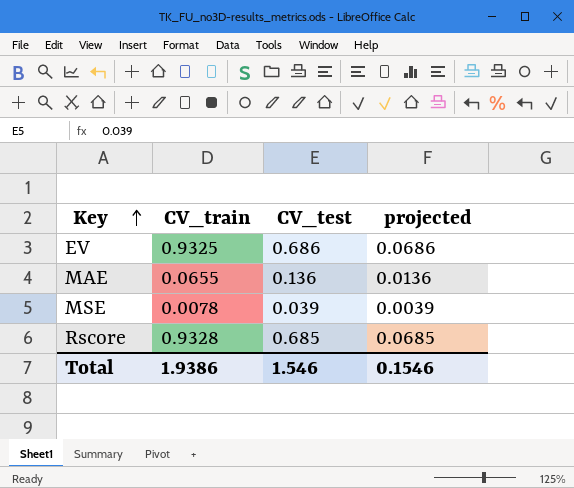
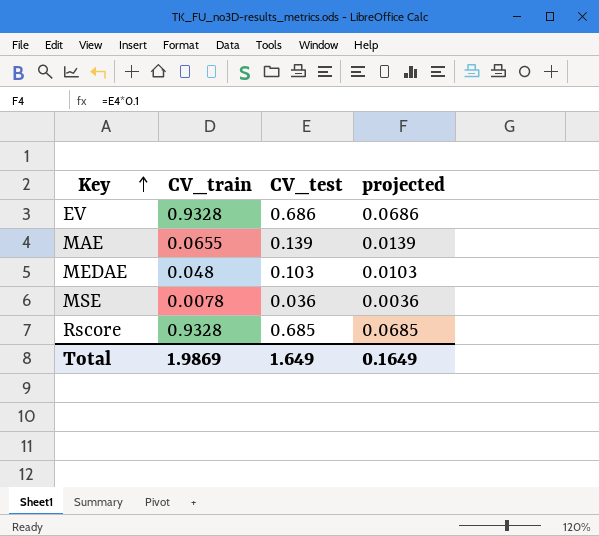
EV | CV_train: 0.9325 -> 0.9328
MAE | CV_test: 0.136 -> 0.139
MAE | projected: 0.0136 -> 0.0139
row MEDAE: none -> 0.048 | 0.103 | 0.0103
MSE | CV_test: 0.039 -> 0.036
MSE | projected: 0.0039 -> 0.0036
Total | CV_train: 1.9386 -> 1.9869
Total | CV_test: 1.546 -> 1.649
Total | projected: 0.1546 -> 0.1649

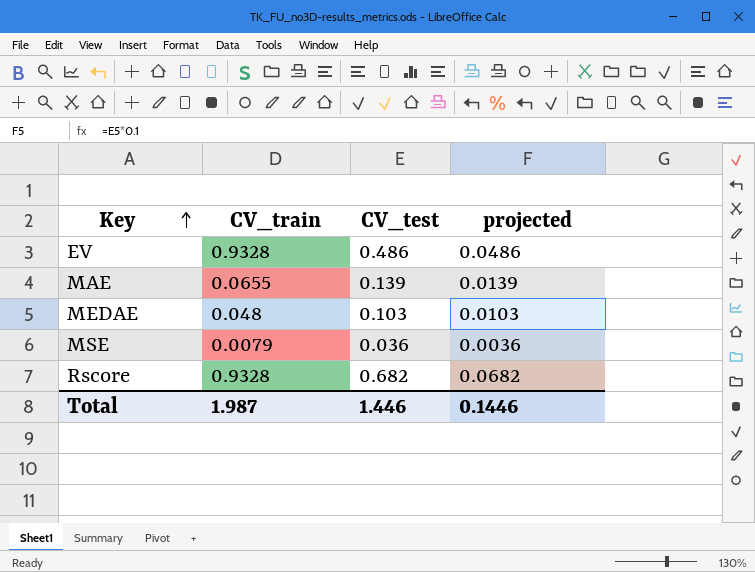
EV | CV_test: 0.686 -> 0.486
EV | projected: 0.0686 -> 0.0486
MSE | CV_train: 0.0078 -> 0.0079
Rscore | CV_test: 0.685 -> 0.682
Rscore | projected: 0.0685 -> 0.0682
Total | CV_train: 1.9869 -> 1.987
Total | CV_test: 1.649 -> 1.446
Total | projected: 0.1649 -> 0.1446

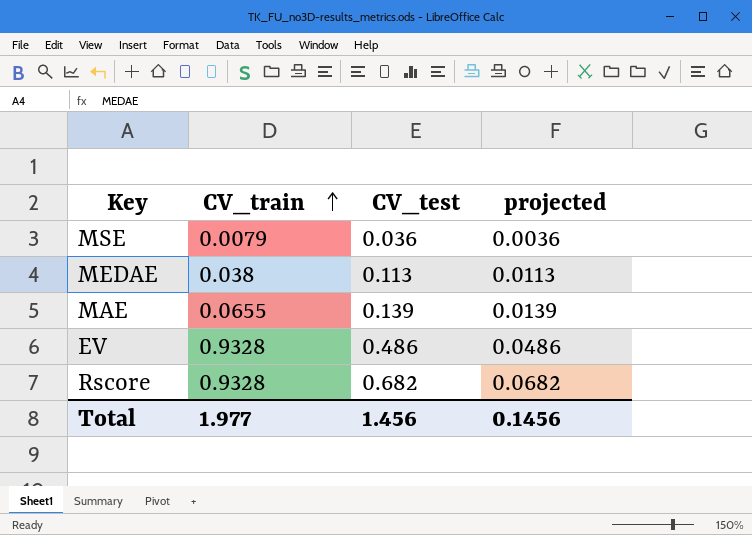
row order: Key ascending -> CV_train ascending
MEDAE | CV_train: 0.048 -> 0.038
MEDAE | CV_test: 0.103 -> 0.113
MEDAE | projected: 0.0103 -> 0.0113
Total | CV_train: 1.987 -> 1.977
Total | CV_test: 1.446 -> 1.456
Total | projected: 0.1446 -> 0.1456

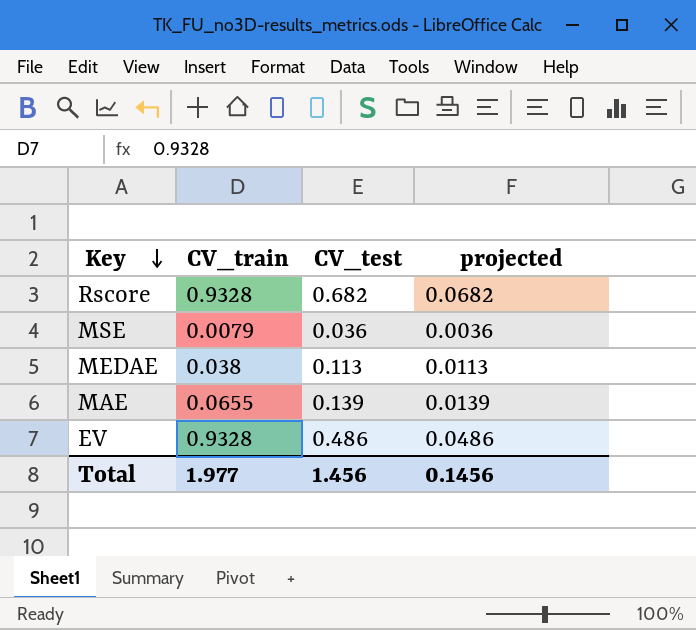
row order: CV_train ascending -> Key descending

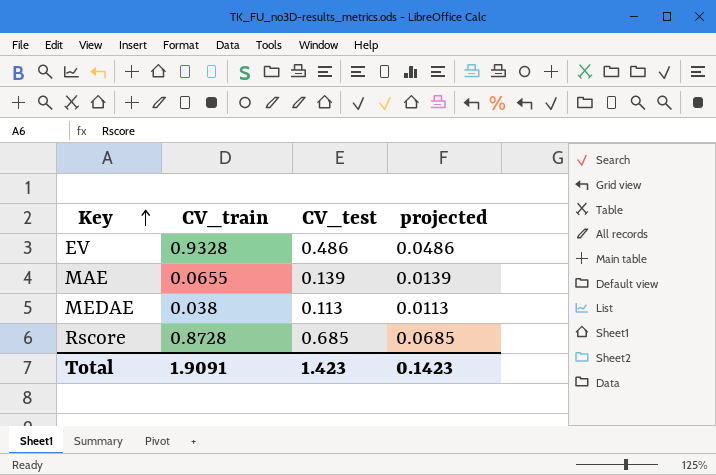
row order: Key descending -> Key ascending
row MSE: 0.0079 | 0.036 | 0.0036 -> none
Rscore | CV_train: 0.9328 -> 0.8728
Rscore | CV_test: 0.682 -> 0.685
Rscore | projected: 0.0682 -> 0.0685
Total | CV_train: 1.977 -> 1.9091
Total | CV_test: 1.456 -> 1.423
Total | projected: 0.1456 -> 0.1423

